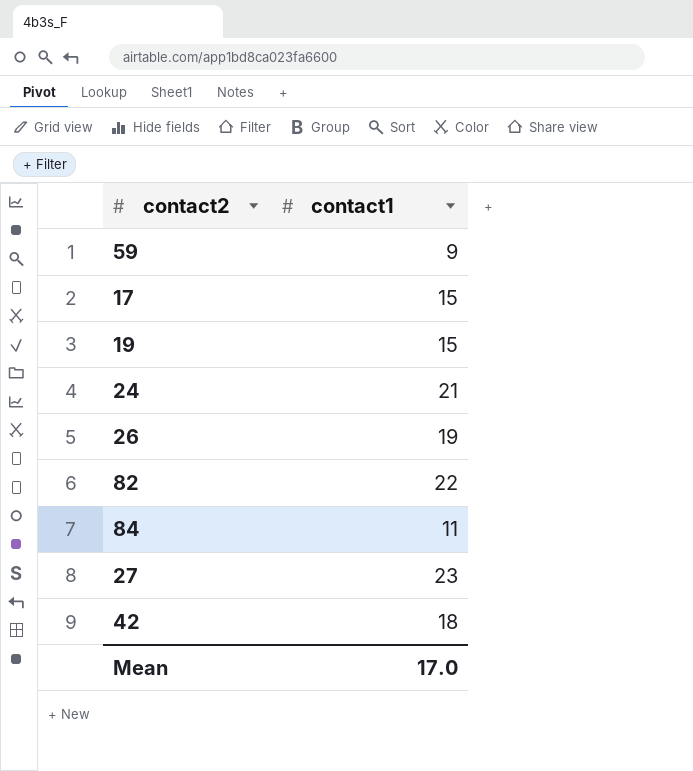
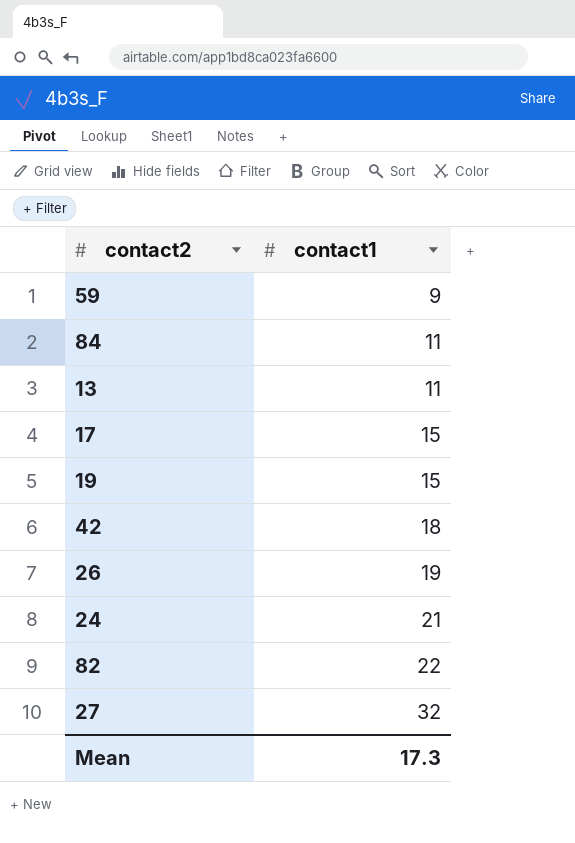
row order: none -> contact1 ascending
row 13: none -> 11
27 | contact1: 23 -> 32
Mean | contact1: 17.0 -> 17.3

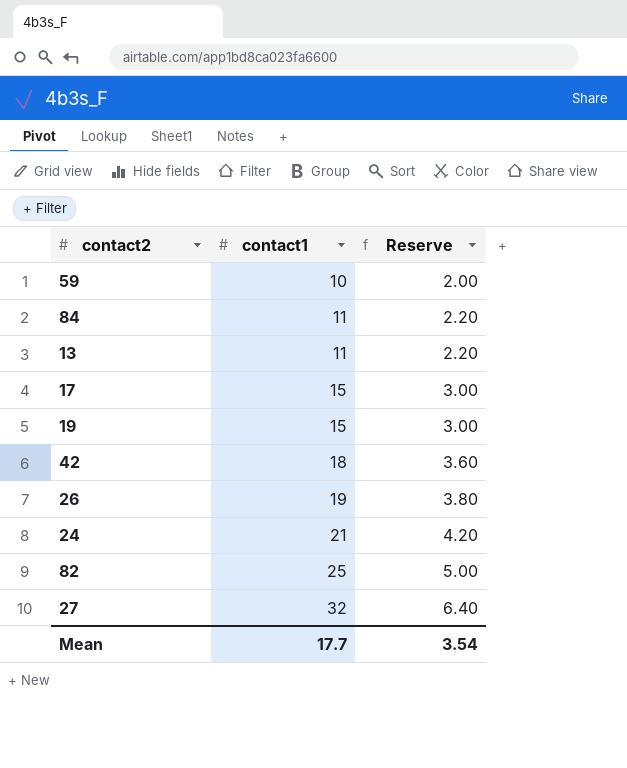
column Reserve | formula: none -> [contact1] * 0.2
59 | contact1: 9 -> 10
82 | contact1: 22 -> 25
Mean | contact1: 17.3 -> 17.7

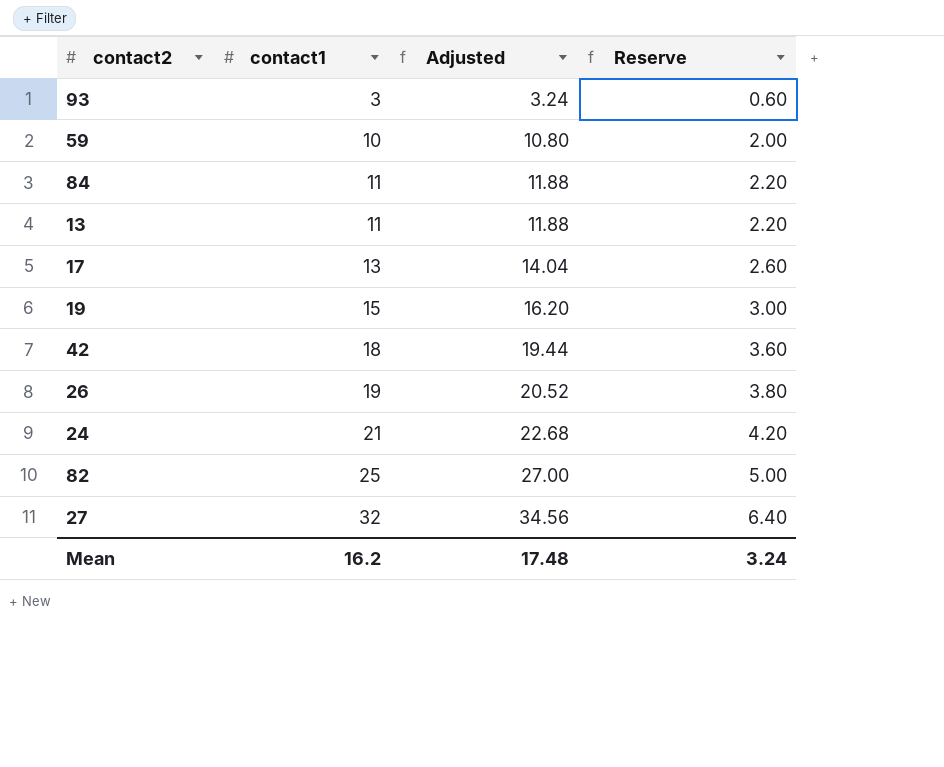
column Adjusted | formula: none -> [contact1] * 1.08
row 93: none -> 3 | 3.24 | 0.60
17 | contact1: 15 -> 13
17 | Reserve: 3.00 -> 2.60
Mean | contact1: 17.7 -> 16.2
Mean | Reserve: 3.54 -> 3.24

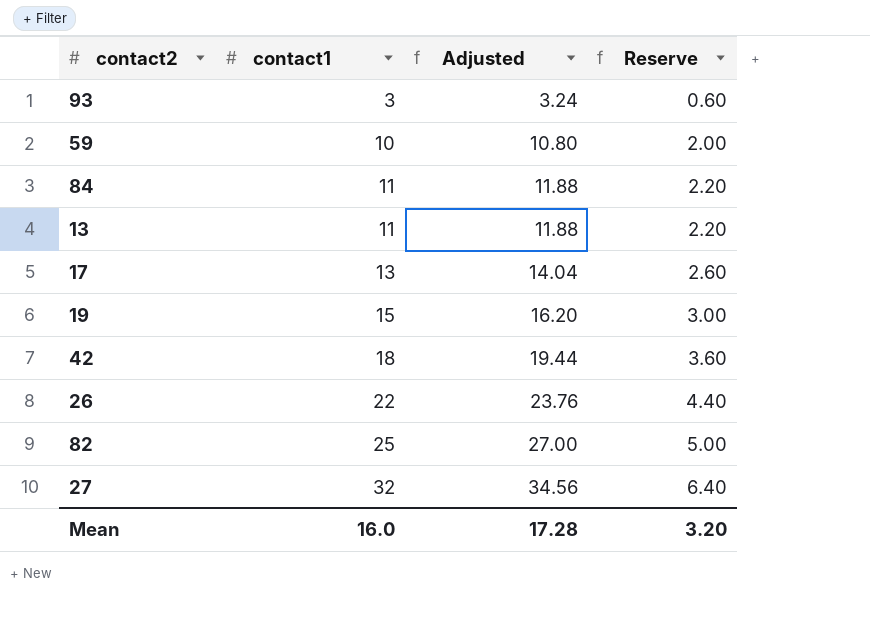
row 24: 21 | 22.68 | 4.20 -> none
26 | contact1: 19 -> 22
26 | Adjusted: 20.52 -> 23.76
26 | Reserve: 3.80 -> 4.40
Mean | contact1: 16.2 -> 16.0
Mean | Adjusted: 17.48 -> 17.28
Mean | Reserve: 3.24 -> 3.20

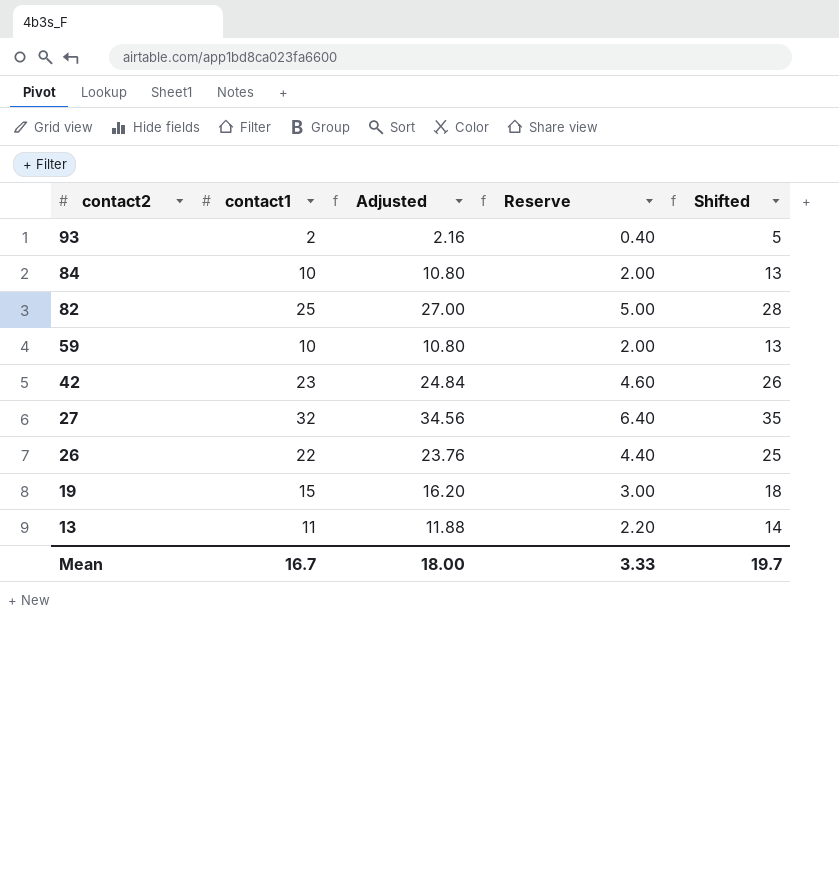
row order: contact1 ascending -> contact2 descending
column Shifted | formula: none -> [contact1] + 3
row 17: 13 | 14.04 | 2.60 -> none
93 | contact1: 3 -> 2
93 | Adjusted: 3.24 -> 2.16
93 | Reserve: 0.60 -> 0.40
84 | contact1: 11 -> 10
84 | Adjusted: 11.88 -> 10.80
84 | Reserve: 2.20 -> 2.00
42 | contact1: 18 -> 23
42 | Adjusted: 19.44 -> 24.84
42 | Reserve: 3.60 -> 4.60
Mean | contact1: 16.0 -> 16.7
Mean | Adjusted: 17.28 -> 18.00
Mean | Reserve: 3.20 -> 3.33

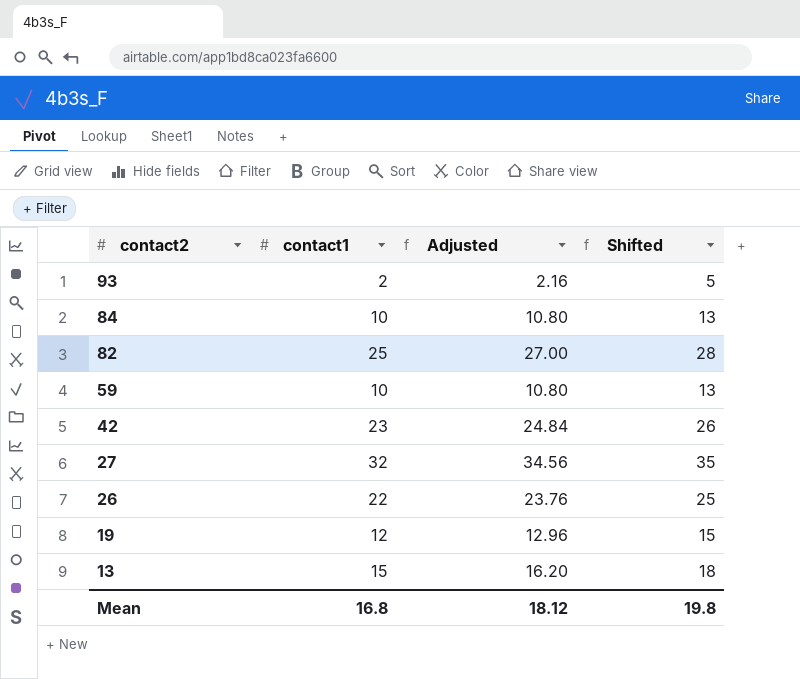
column Reserve | formula: [contact1] * 0.2 -> none
19 | contact1: 15 -> 12
19 | Adjusted: 16.20 -> 12.96
19 | Shifted: 18 -> 15
13 | contact1: 11 -> 15
13 | Adjusted: 11.88 -> 16.20
13 | Shifted: 14 -> 18
Mean | contact1: 16.7 -> 16.8
Mean | Adjusted: 18.00 -> 18.12
Mean | Shifted: 19.7 -> 19.8

